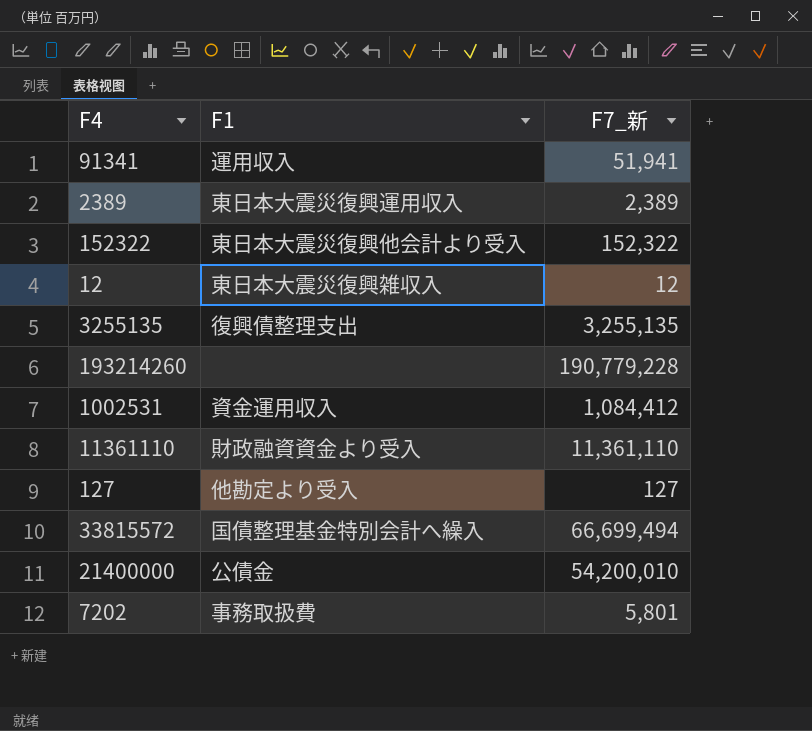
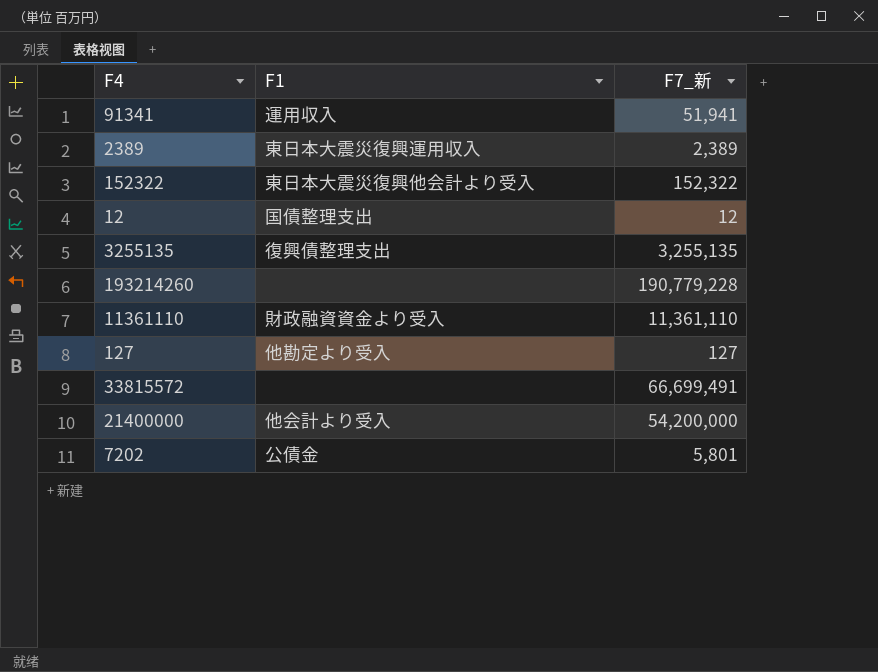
row 1002531: 資金運用収入 | 1,084,412 -> none
12 | F1: 東日本大震災復興雑収入 -> 国債整理支出
33815572 | F1: 国債整理基金特別会計へ繰入 -> none
33815572 | F7_新: 66,699,494 -> 66,699,491
21400000 | F1: 公債金 -> 他会計より受入
21400000 | F7_新: 54,200,010 -> 54,200,000
7202 | F1: 事務取扱費 -> 公債金

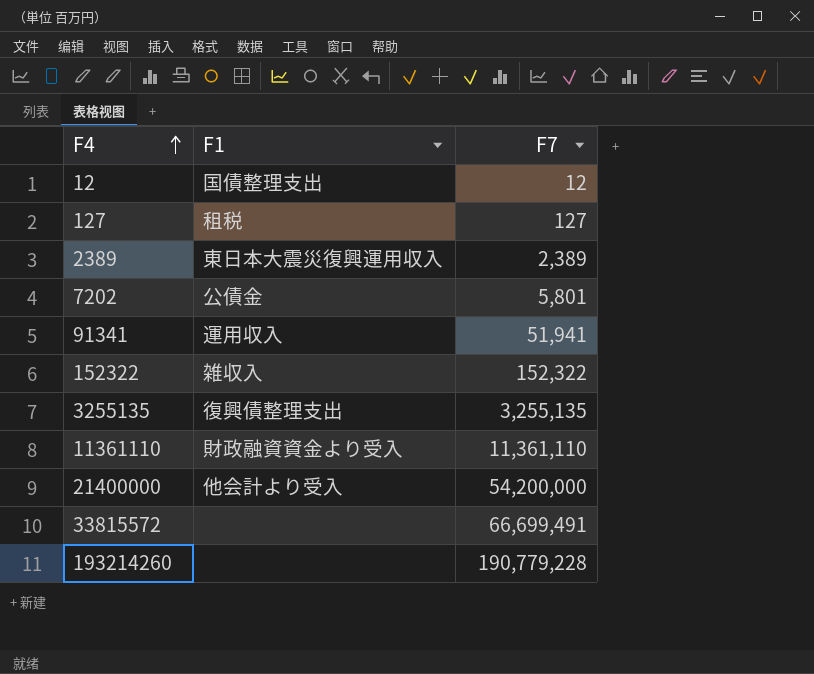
row order: none -> F4 ascending
column name: F7_新 -> F7
127 | F1: 他勘定より受入 -> 租税
152322 | F1: 東日本大震災復興他会計より受入 -> 雑収入

